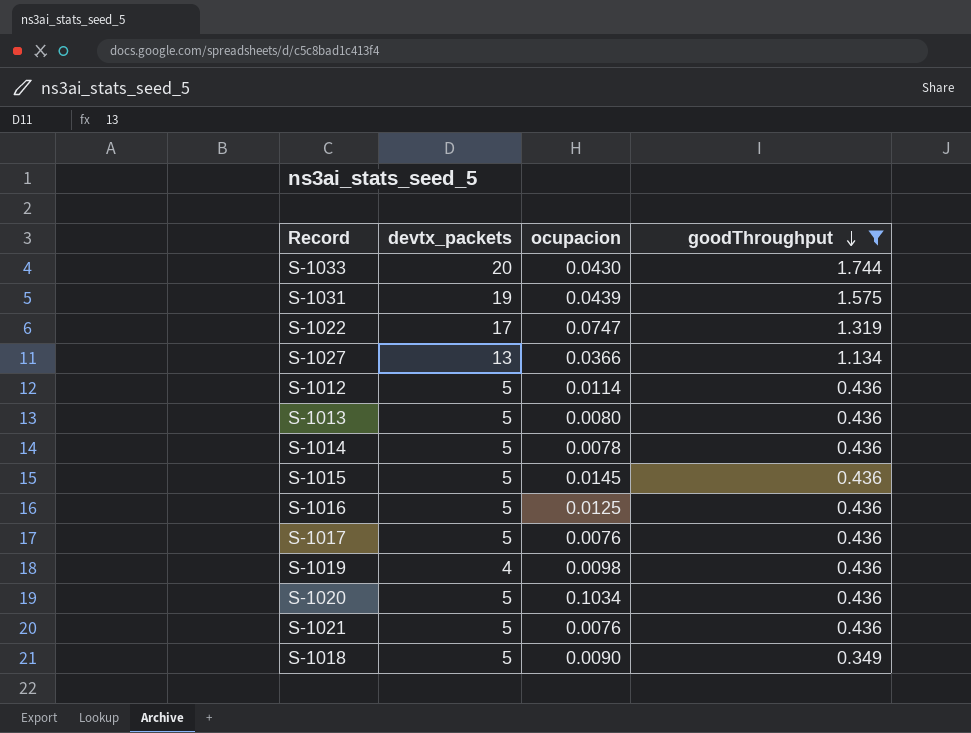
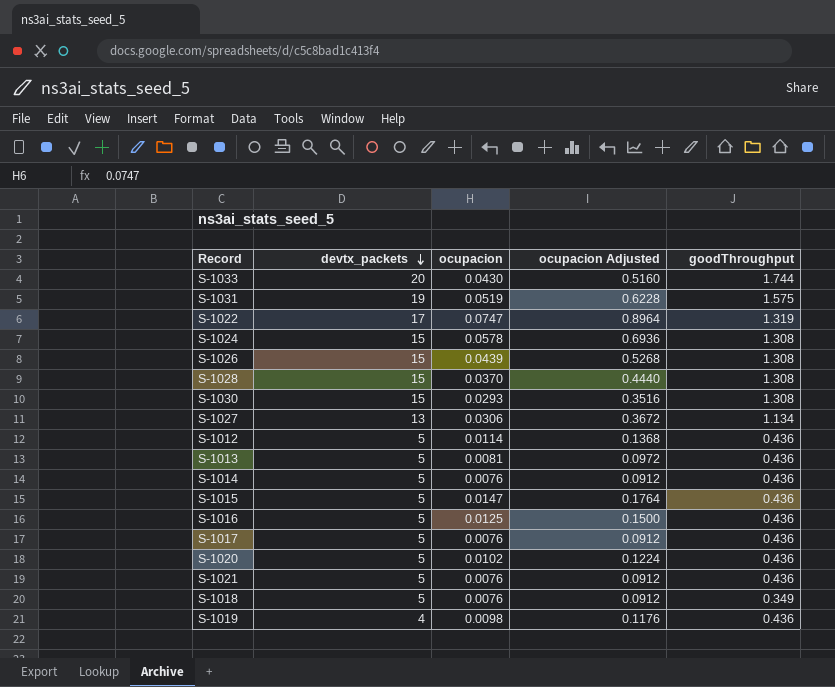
filter: goodThroughput != 1.308 -> none
row order: goodThroughput descending -> devtx_packets descending
column ocupacion Adjusted | formula: none -> [ocupacion] * 12
S-1031 | ocupacion: 0.0439 -> 0.0519
S-1027 | ocupacion: 0.0366 -> 0.0306
S-1013 | ocupacion: 0.0080 -> 0.0081
S-1014 | ocupacion: 0.0078 -> 0.0076
S-1015 | ocupacion: 0.0145 -> 0.0147
S-1020 | ocupacion: 0.1034 -> 0.0102
S-1018 | ocupacion: 0.0090 -> 0.0076

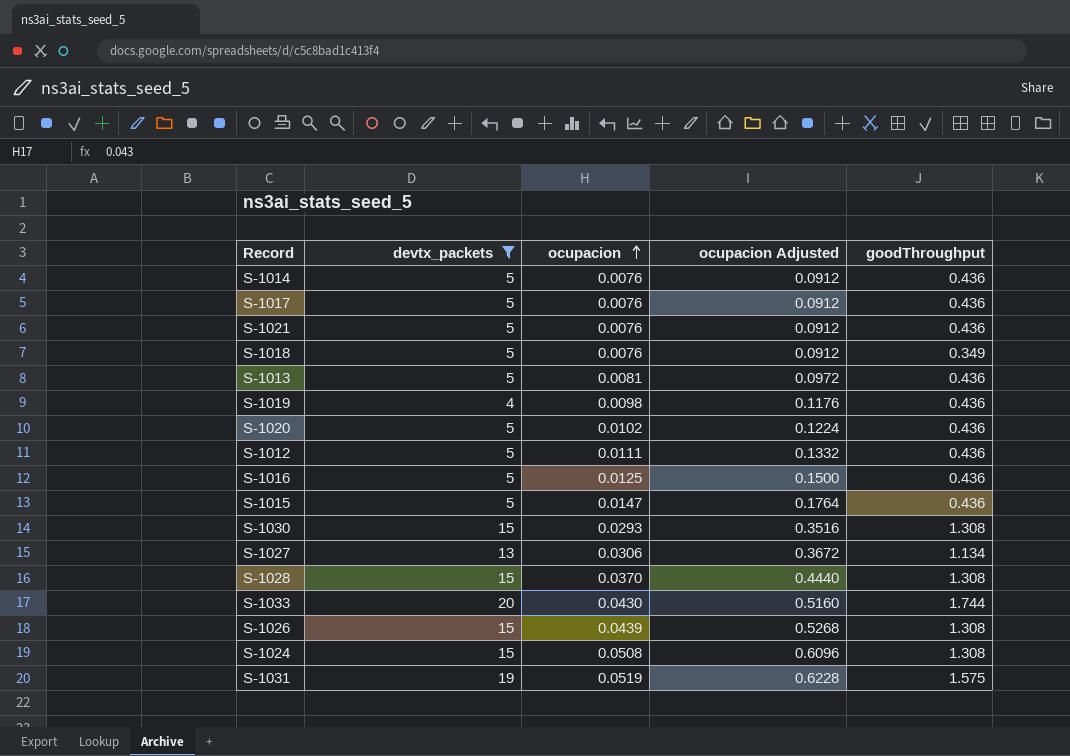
filter: none -> devtx_packets != 17
row order: devtx_packets descending -> ocupacion ascending
S-1012 | ocupacion: 0.0114 -> 0.0111
S-1012 | ocupacion Adjusted: 0.1368 -> 0.1332
S-1024 | ocupacion: 0.0578 -> 0.0508
S-1024 | ocupacion Adjusted: 0.6936 -> 0.6096

